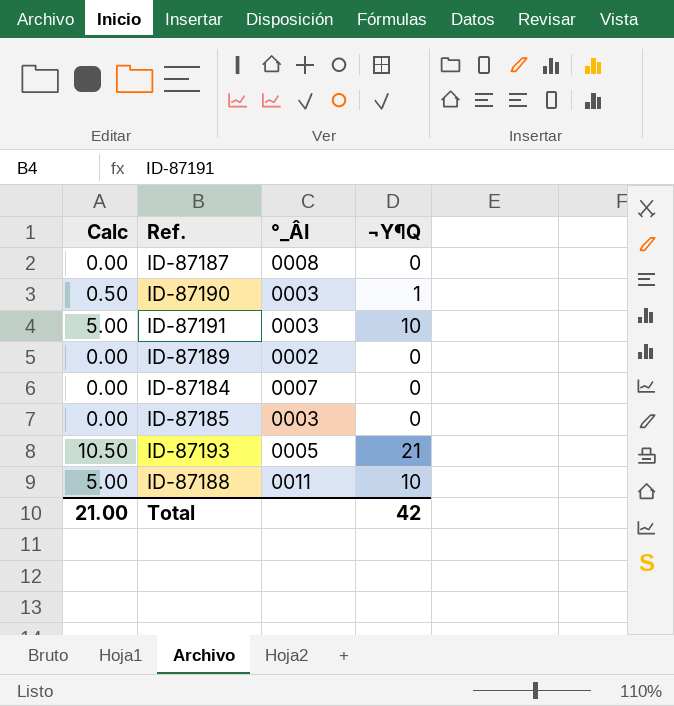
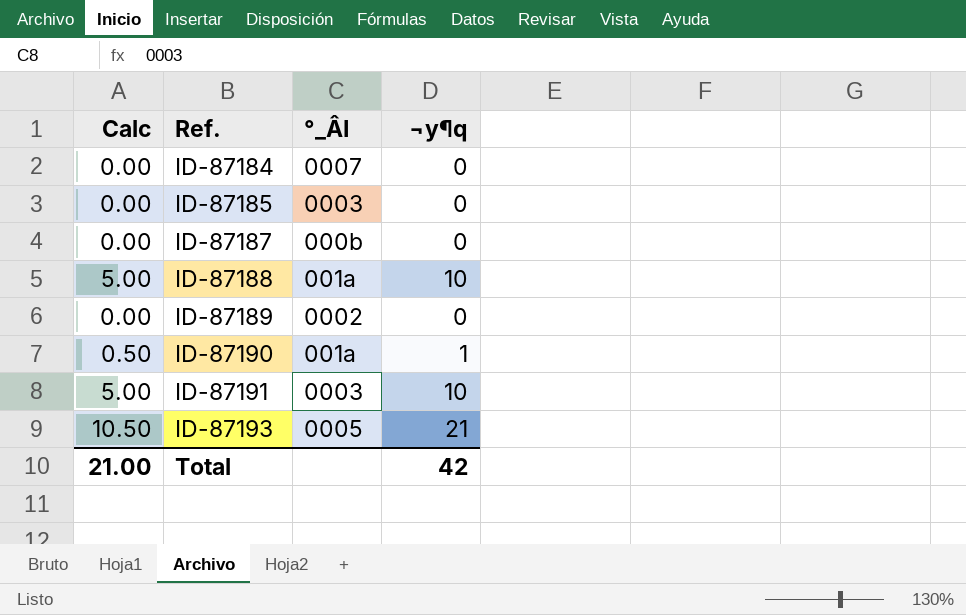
row order: none -> Ref. ascending
column name: ¬Y¶Q -> ¬y¶q
ID-87187 | °_ÂI: 0008 -> 000b
ID-87188 | °_ÂI: 0011 -> 001a
ID-87190 | °_ÂI: 0003 -> 001a

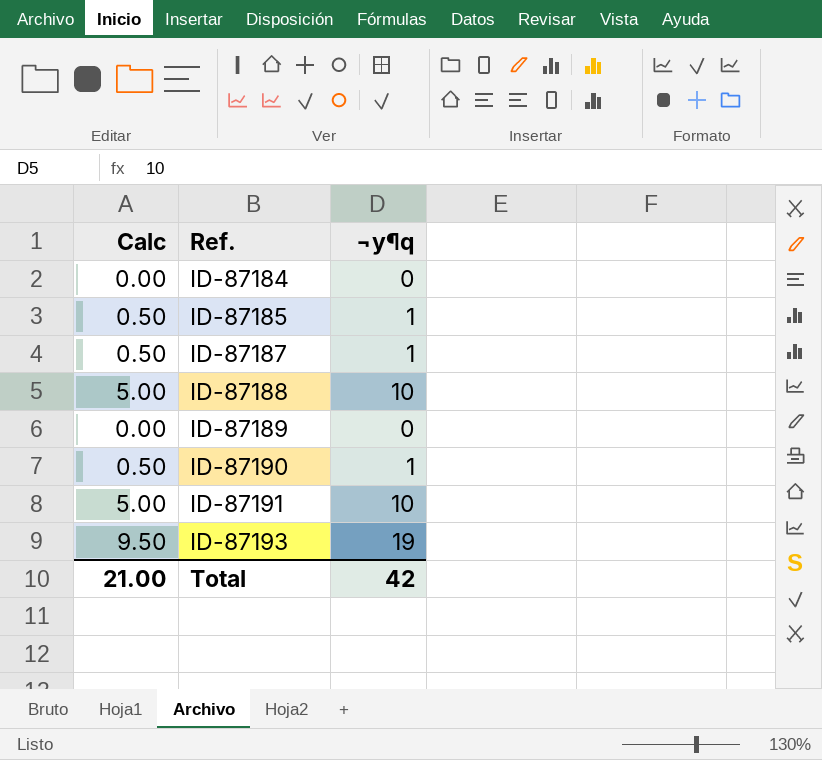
column °_ÂI | position: 3 -> none
ID-87185 | Calc: 0.00 -> 0.50
ID-87185 | ¬y¶q: 0 -> 1
ID-87187 | Calc: 0.00 -> 0.50
ID-87187 | ¬y¶q: 0 -> 1
ID-87193 | Calc: 10.50 -> 9.50
ID-87193 | ¬y¶q: 21 -> 19

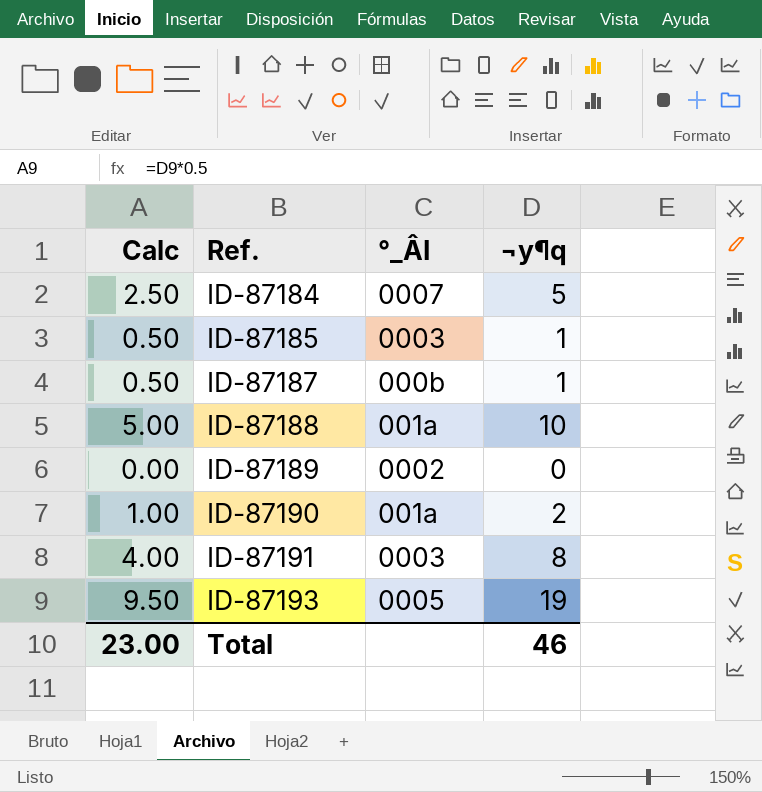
column °_ÂI | position: none -> 3
ID-87184 | Calc: 0.00 -> 2.50
ID-87184 | ¬y¶q: 0 -> 5
ID-87190 | Calc: 0.50 -> 1.00
ID-87190 | ¬y¶q: 1 -> 2
ID-87191 | Calc: 5.00 -> 4.00
ID-87191 | ¬y¶q: 10 -> 8
Total | Calc: 21.00 -> 23.00
Total | ¬y¶q: 42 -> 46

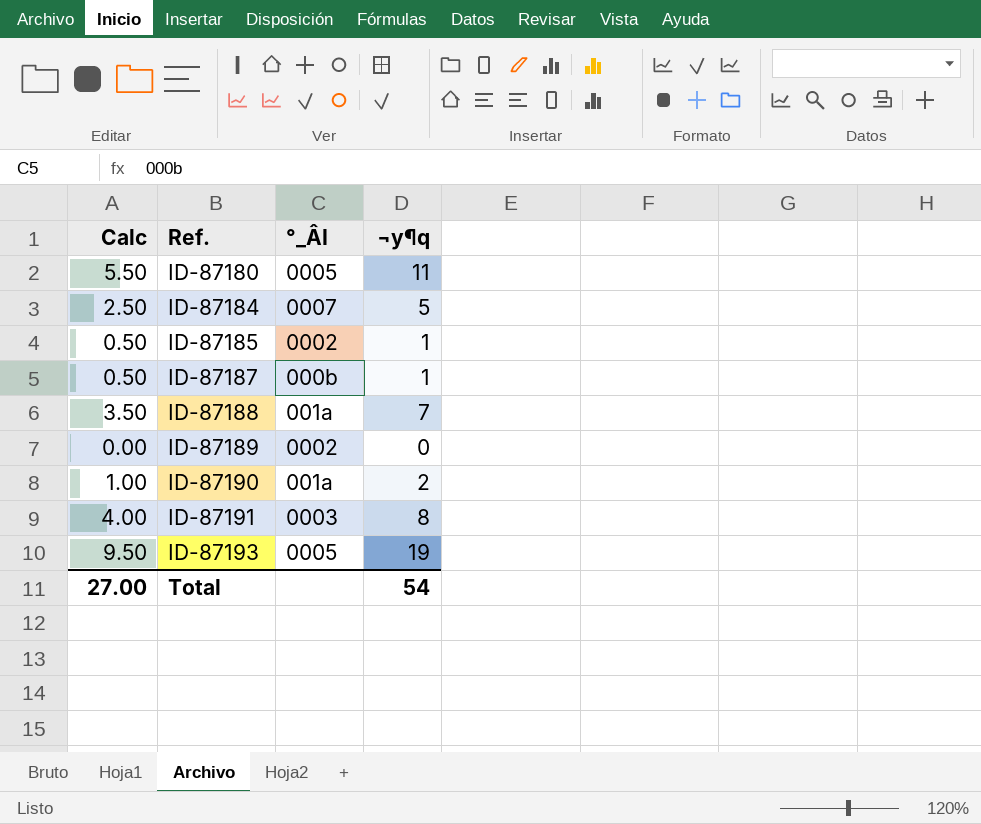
row ID-87180: none -> 5.50 | 0005 | 11
ID-87185 | °_ÂI: 0003 -> 0002
ID-87188 | Calc: 5.00 -> 3.50
ID-87188 | ¬y¶q: 10 -> 7
Total | Calc: 23.00 -> 27.00
Total | ¬y¶q: 46 -> 54

